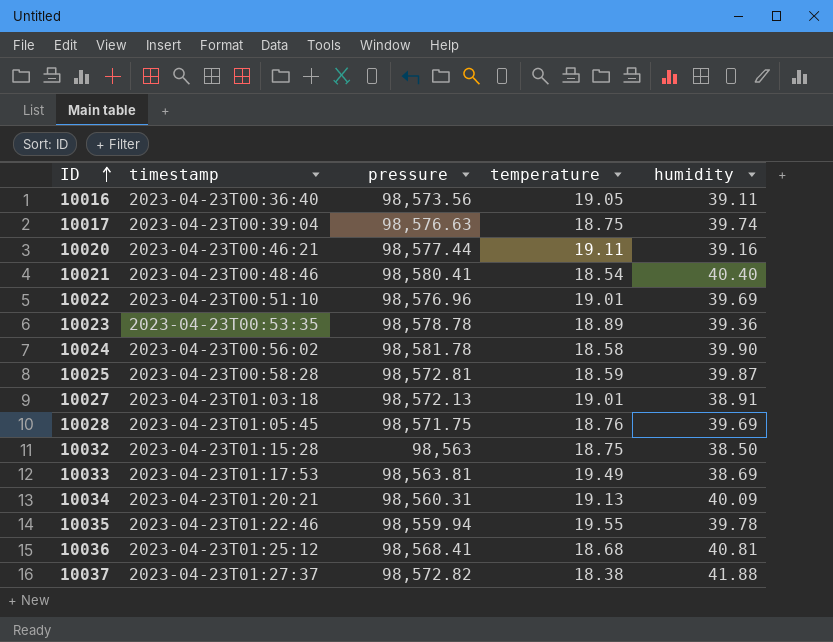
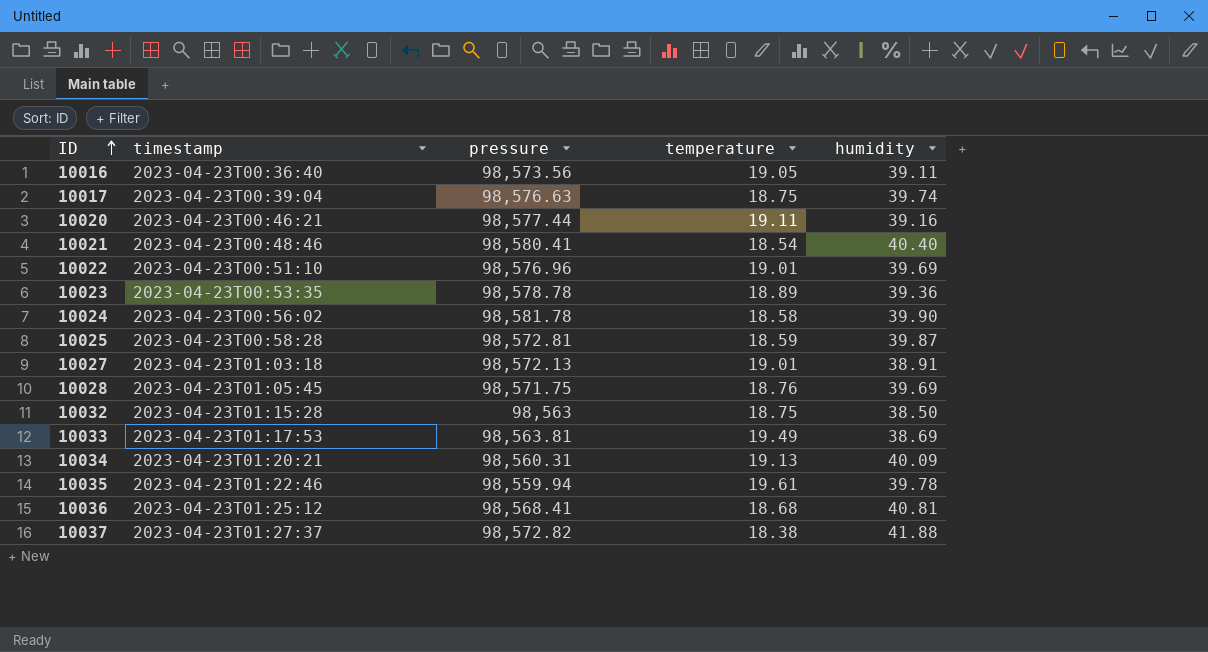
10035 | temperature: 19.55 -> 19.61

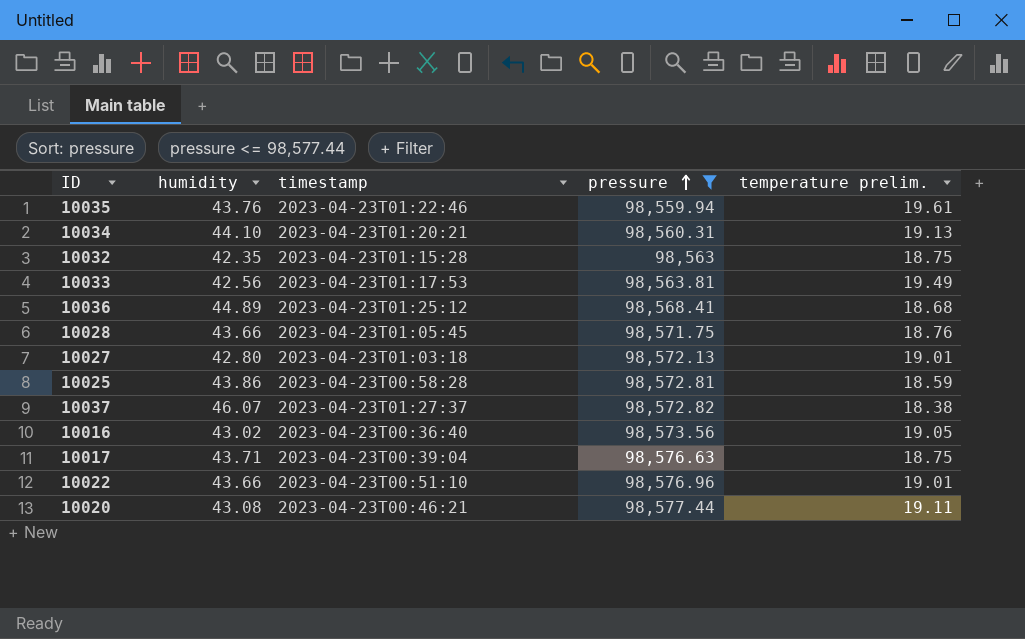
filter: none -> pressure <= 98,577.44
row order: ID ascending -> pressure ascending
column humidity | position: 5 -> 2
column name: temperature -> temperature prelim.
10035 | humidity: 39.78 -> 43.76
10034 | humidity: 40.09 -> 44.10
10032 | humidity: 38.50 -> 42.35
10033 | humidity: 38.69 -> 42.56
10036 | humidity: 40.81 -> 44.89
10028 | humidity: 39.69 -> 43.66
10027 | humidity: 38.91 -> 42.80
10025 | humidity: 39.87 -> 43.86
10037 | humidity: 41.88 -> 46.07
10016 | humidity: 39.11 -> 43.02
10017 | humidity: 39.74 -> 43.71
10022 | humidity: 39.69 -> 43.66
10020 | humidity: 39.16 -> 43.08

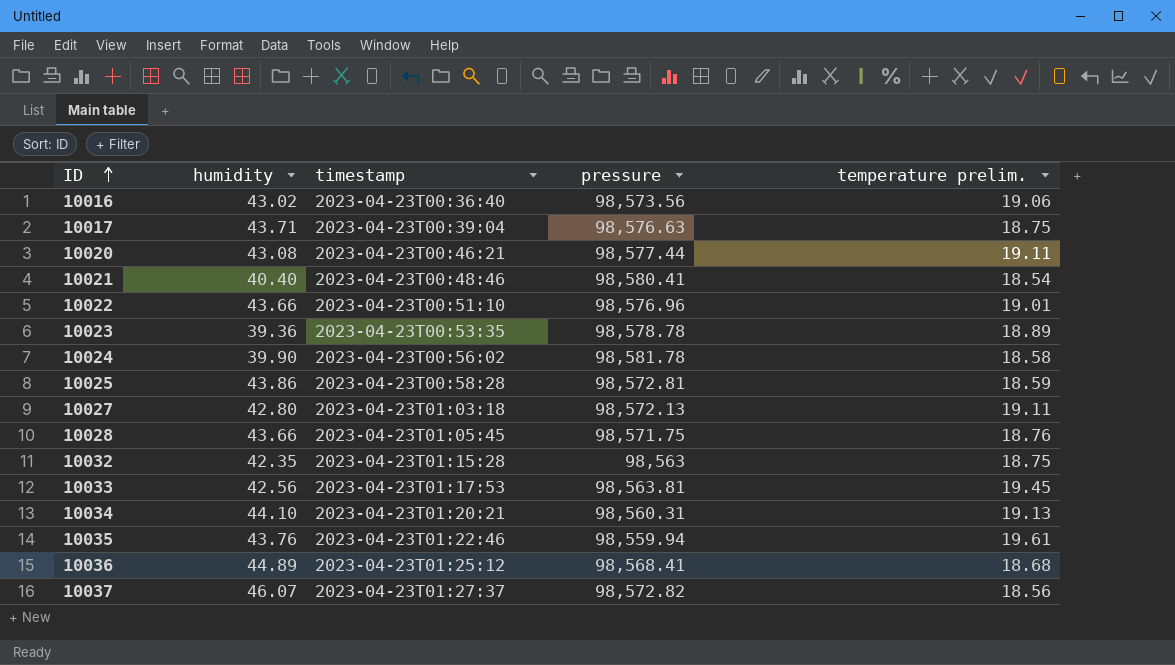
filter: pressure <= 98,577.44 -> none
row order: pressure ascending -> ID ascending
10016 | temperature prelim.: 19.05 -> 19.06
10027 | temperature prelim.: 19.01 -> 19.11
10033 | temperature prelim.: 19.49 -> 19.45
10037 | temperature prelim.: 18.38 -> 18.56

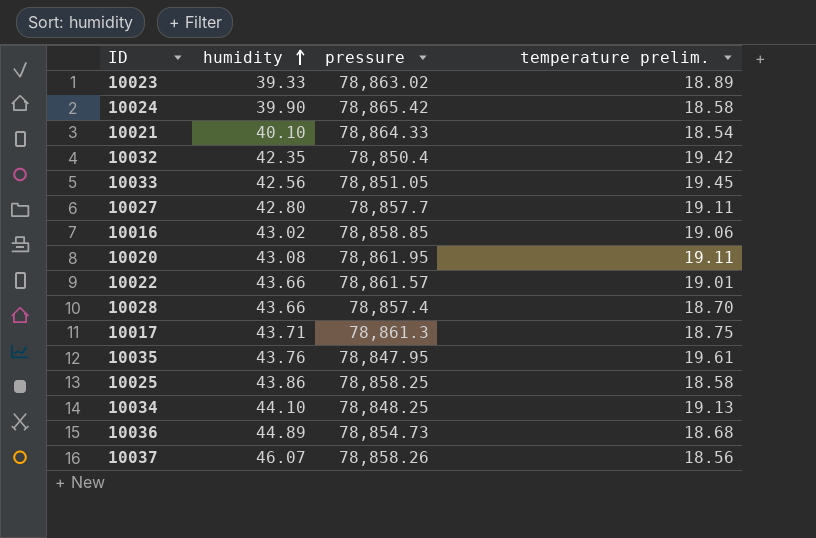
row order: ID ascending -> humidity ascending
column timestamp | position: 3 -> none
10023 | humidity: 39.36 -> 39.33
10023 | pressure: 98,578.78 -> 78,863.02
10024 | pressure: 98,581.78 -> 78,865.42
10021 | humidity: 40.40 -> 40.10
10021 | pressure: 98,580.41 -> 78,864.33
10032 | pressure: 98,563 -> 78,850.4
10032 | temperature prelim.: 18.75 -> 19.42
10033 | pressure: 98,563.81 -> 78,851.05
10027 | pressure: 98,572.13 -> 78,857.7
10016 | pressure: 98,573.56 -> 78,858.85
10020 | pressure: 98,577.44 -> 78,861.95
10022 | pressure: 98,576.96 -> 78,861.57
10028 | pressure: 98,571.75 -> 78,857.4
10028 | temperature prelim.: 18.76 -> 18.70
10017 | pressure: 98,576.63 -> 78,861.3
10035 | pressure: 98,559.94 -> 78,847.95
10025 | pressure: 98,572.81 -> 78,858.25
10025 | temperature prelim.: 18.59 -> 18.58
10034 | pressure: 98,560.31 -> 78,848.25
10036 | pressure: 98,568.41 -> 78,854.73
10037 | pressure: 98,572.82 -> 78,858.26

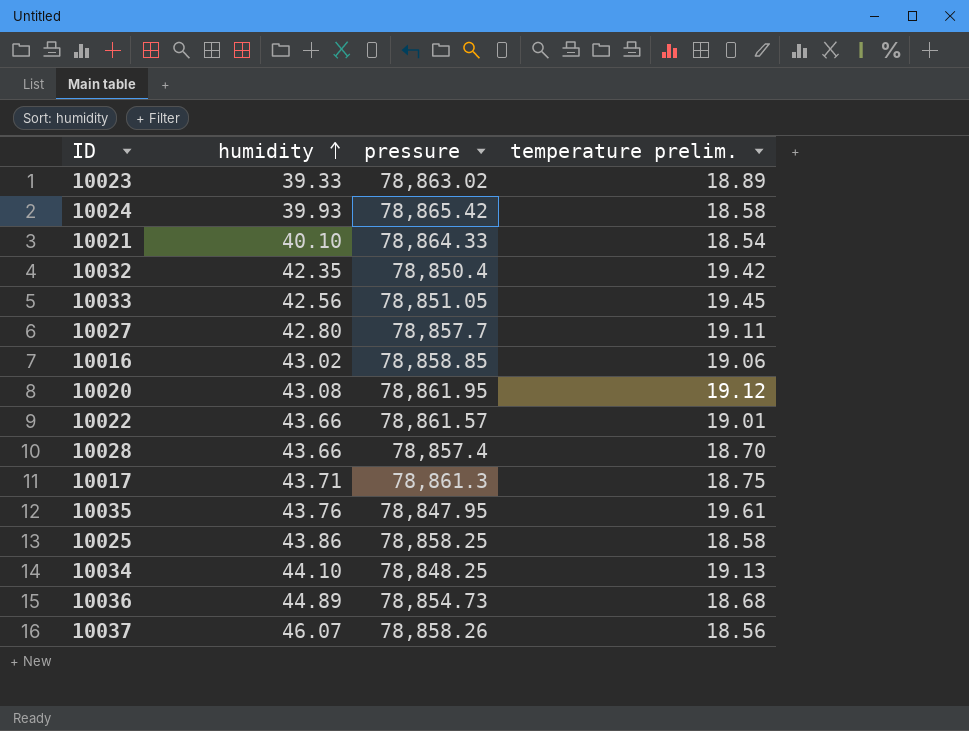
10024 | humidity: 39.90 -> 39.93
10020 | temperature prelim.: 19.11 -> 19.12

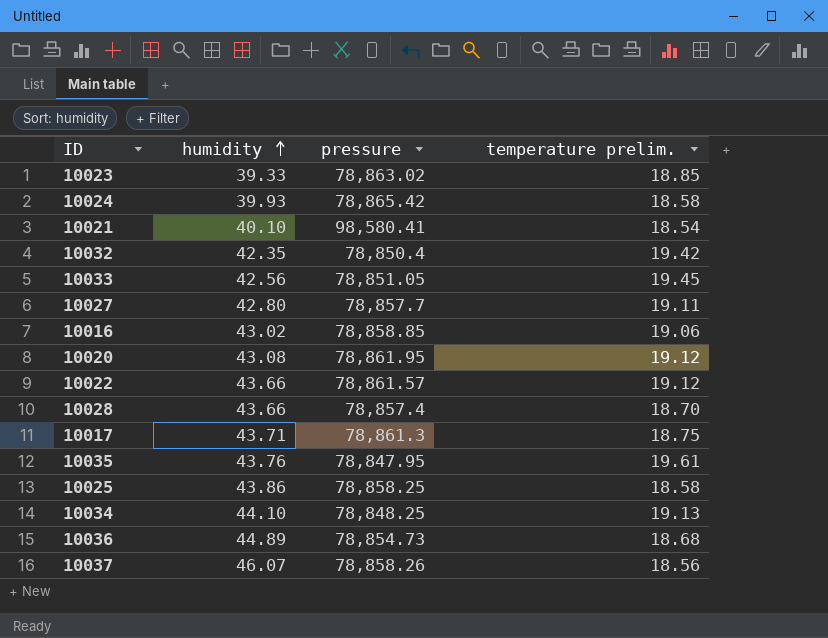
10023 | temperature prelim.: 18.89 -> 18.85
10021 | pressure: 78,864.33 -> 98,580.41
10022 | temperature prelim.: 19.01 -> 19.12

